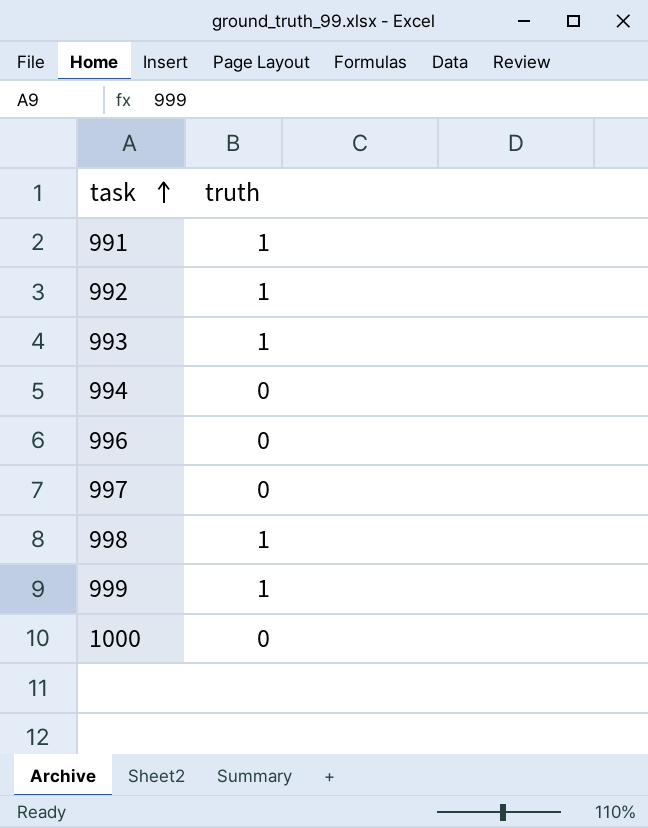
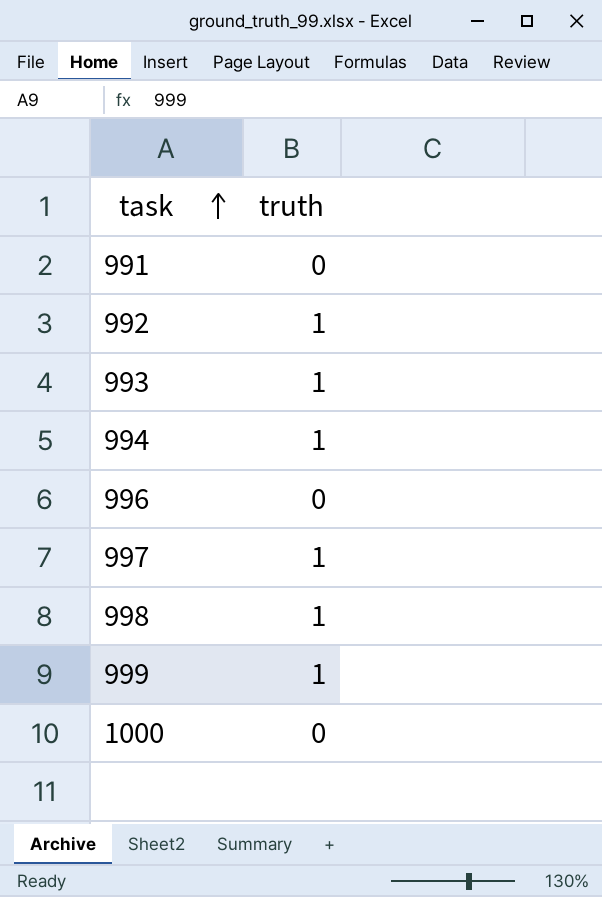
991 | truth: 1 -> 0
994 | truth: 0 -> 1
997 | truth: 0 -> 1

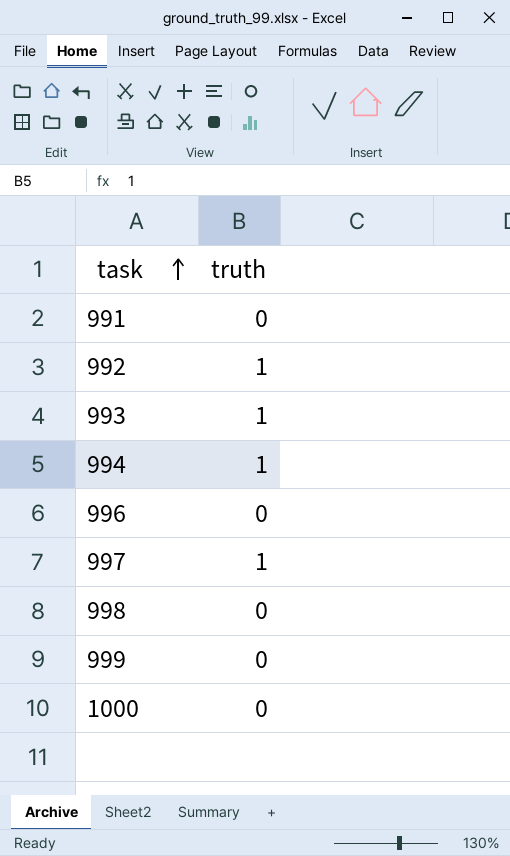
998 | truth: 1 -> 0
999 | truth: 1 -> 0

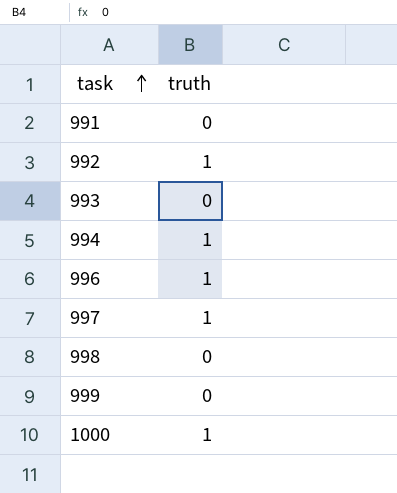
993 | truth: 1 -> 0
996 | truth: 0 -> 1
1000 | truth: 0 -> 1

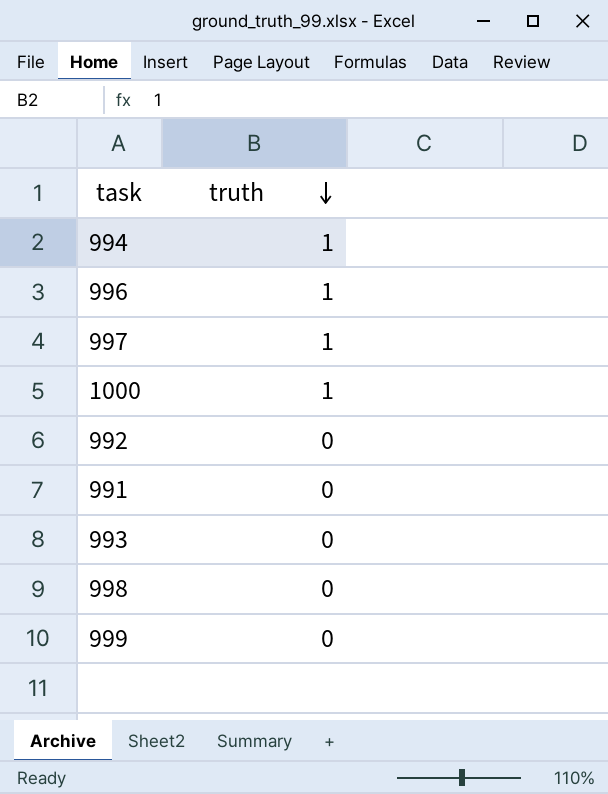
row order: task ascending -> truth descending
992 | truth: 1 -> 0

